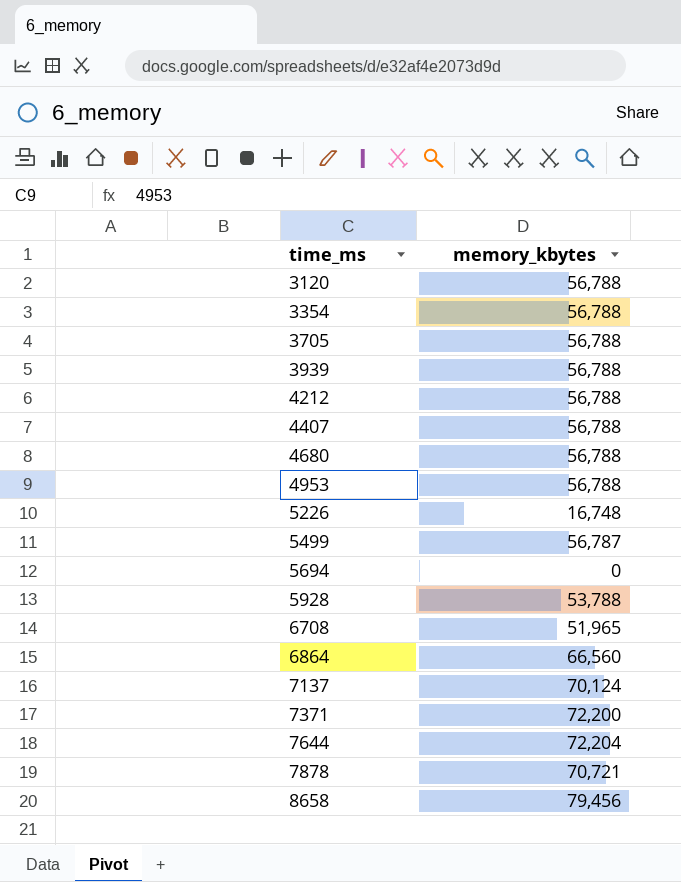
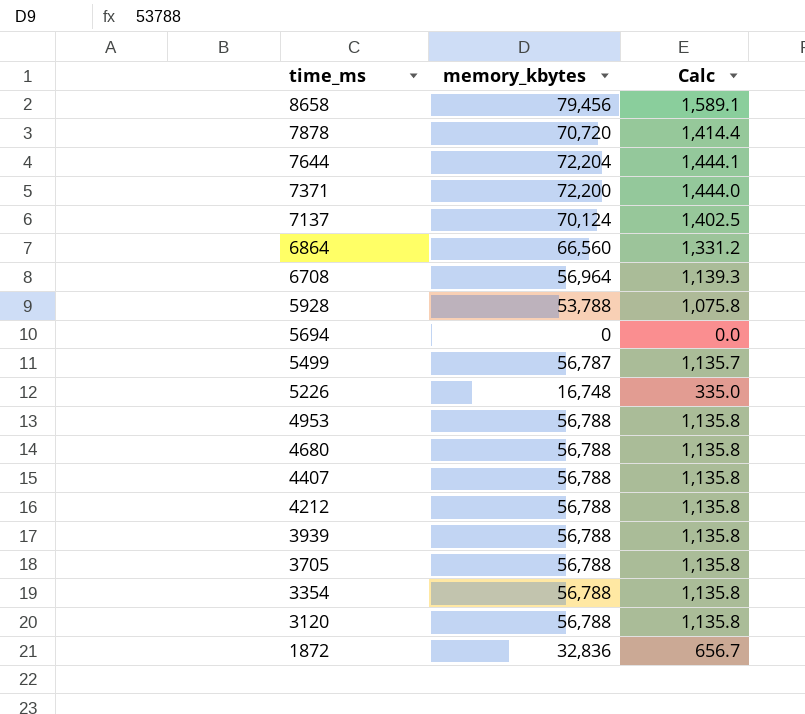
row order: time_ms ascending -> time_ms descending
column Calc | formula: none -> [memory_kbytes] * 0.02
7878 | memory_kbytes: 70,721 -> 70,720
6708 | memory_kbytes: 51,965 -> 56,964
row 1872: none -> 32,836 | 656.7

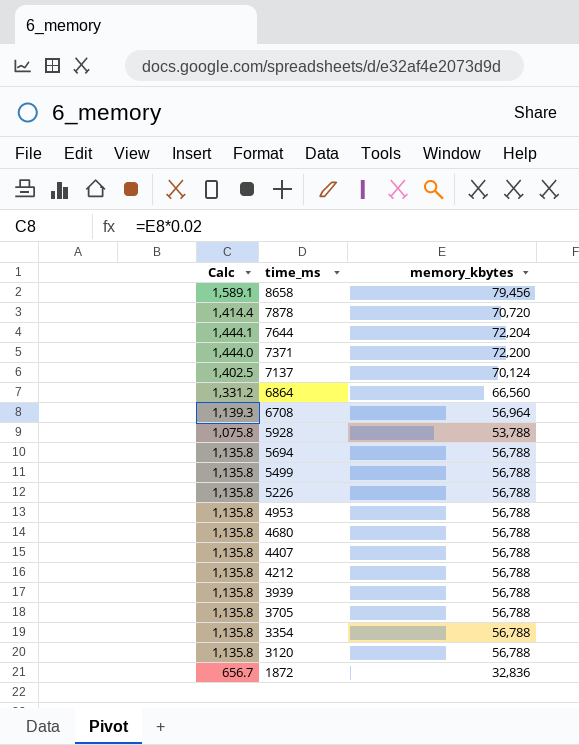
column Calc | position: 3 -> 1
5694 | Calc: 0.0 -> 1,135.8
5694 | memory_kbytes: 0 -> 56,788
5499 | Calc: 1,135.7 -> 1,135.8
5499 | memory_kbytes: 56,787 -> 56,788
5226 | Calc: 335.0 -> 1,135.8
5226 | memory_kbytes: 16,748 -> 56,788

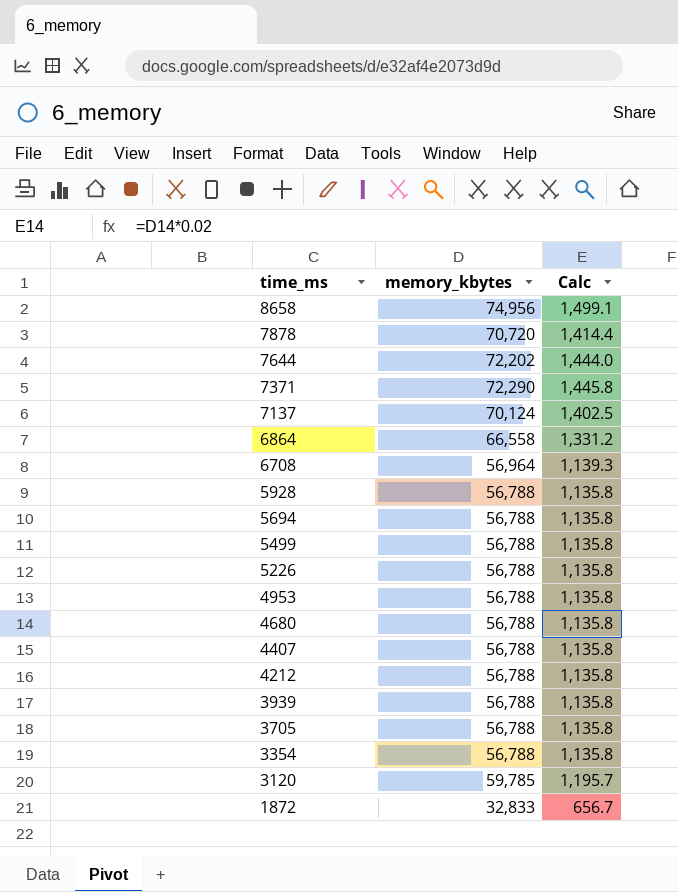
column Calc | position: 1 -> 3
8658 | memory_kbytes: 79,456 -> 74,956
8658 | Calc: 1,589.1 -> 1,499.1
7644 | memory_kbytes: 72,204 -> 72,202
7644 | Calc: 1,444.1 -> 1,444.0
7371 | memory_kbytes: 72,200 -> 72,290
7371 | Calc: 1,444.0 -> 1,445.8
6864 | memory_kbytes: 66,560 -> 66,558
5928 | memory_kbytes: 53,788 -> 56,788
5928 | Calc: 1,075.8 -> 1,135.8
3120 | memory_kbytes: 56,788 -> 59,785
3120 | Calc: 1,135.8 -> 1,195.7
1872 | memory_kbytes: 32,836 -> 32,833

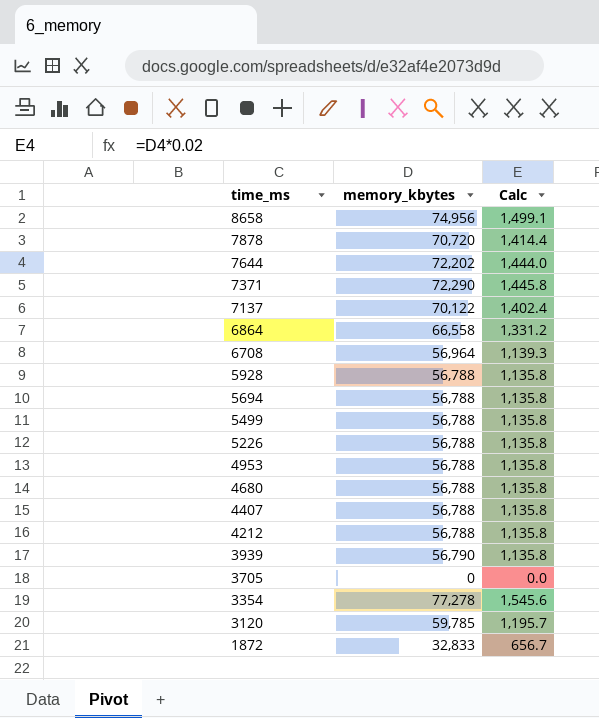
7137 | memory_kbytes: 70,124 -> 70,122
7137 | Calc: 1,402.5 -> 1,402.4
3939 | memory_kbytes: 56,788 -> 56,790
3705 | memory_kbytes: 56,788 -> 0
3705 | Calc: 1,135.8 -> 0.0
3354 | memory_kbytes: 56,788 -> 77,278
3354 | Calc: 1,135.8 -> 1,545.6

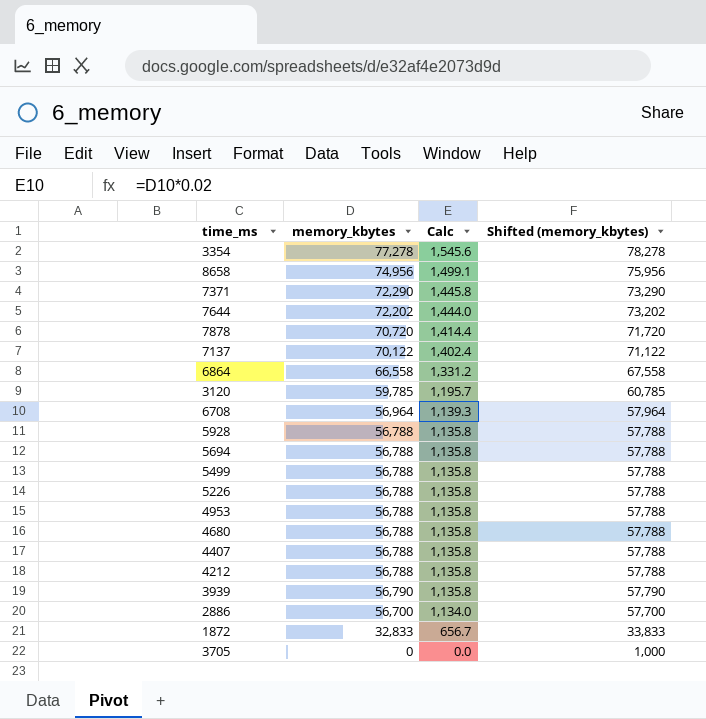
row order: time_ms descending -> Calc descending
column Shifted (memory_kbytes) | formula: none -> [memory_kbytes] + 1000
row 2886: none -> 56,700 | 1,134.0 | 57,700

